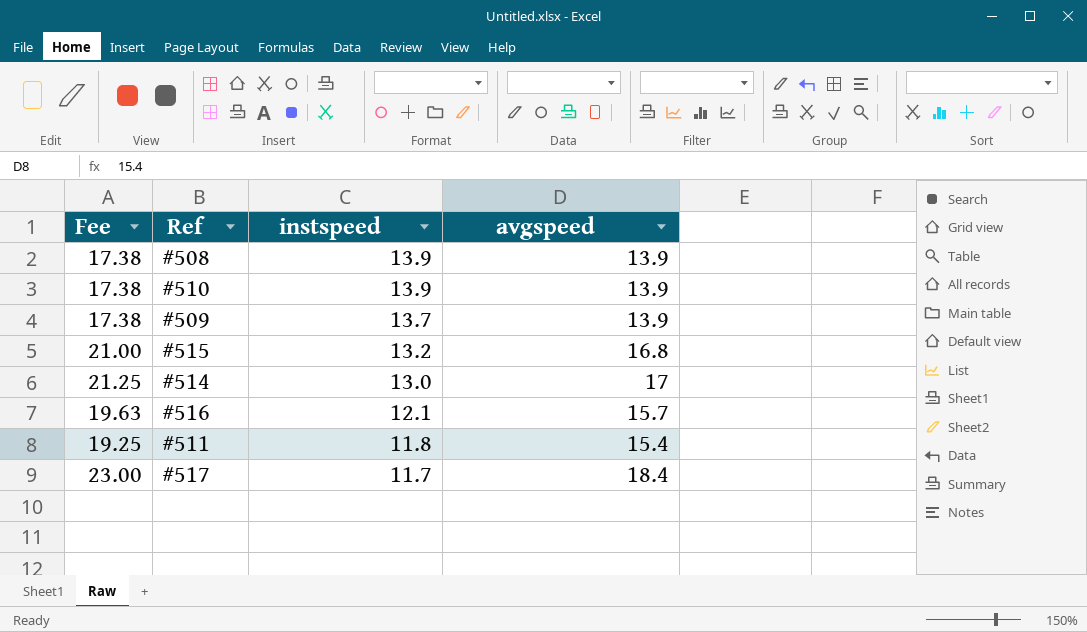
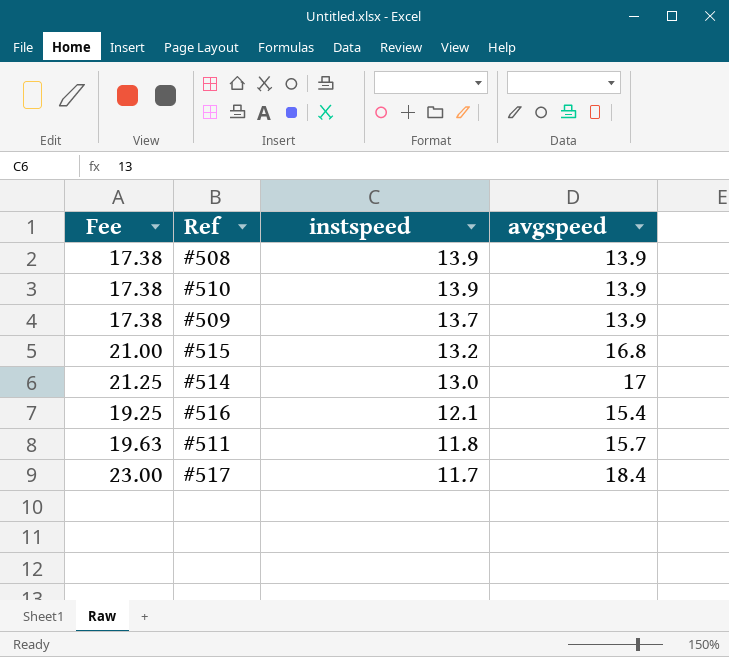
#516 | Fee: 19.63 -> 19.25
#516 | avgspeed: 15.7 -> 15.4
#511 | Fee: 19.25 -> 19.63
#511 | avgspeed: 15.4 -> 15.7

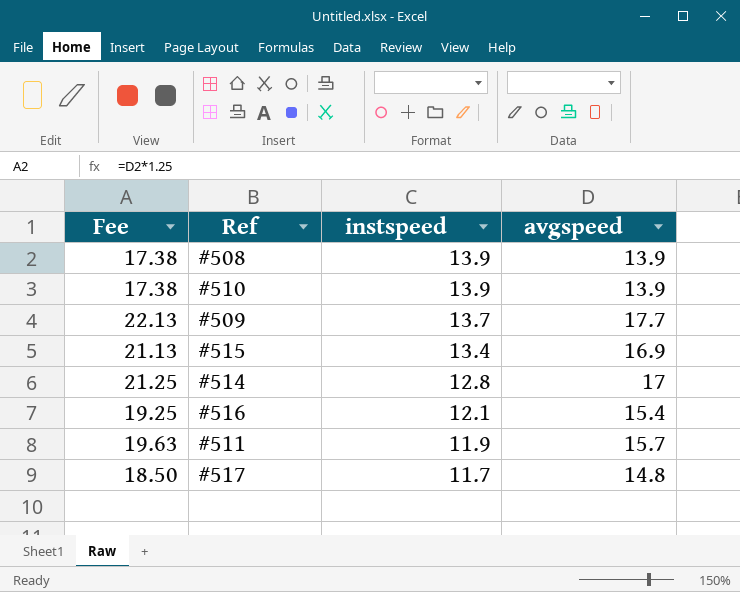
#509 | Fee: 17.38 -> 22.13
#509 | avgspeed: 13.9 -> 17.7
#515 | Fee: 21.00 -> 21.13
#515 | instspeed: 13.2 -> 13.4
#515 | avgspeed: 16.8 -> 16.9
#514 | instspeed: 13.0 -> 12.8
#511 | instspeed: 11.8 -> 11.9
#517 | Fee: 23.00 -> 18.50
#517 | avgspeed: 18.4 -> 14.8

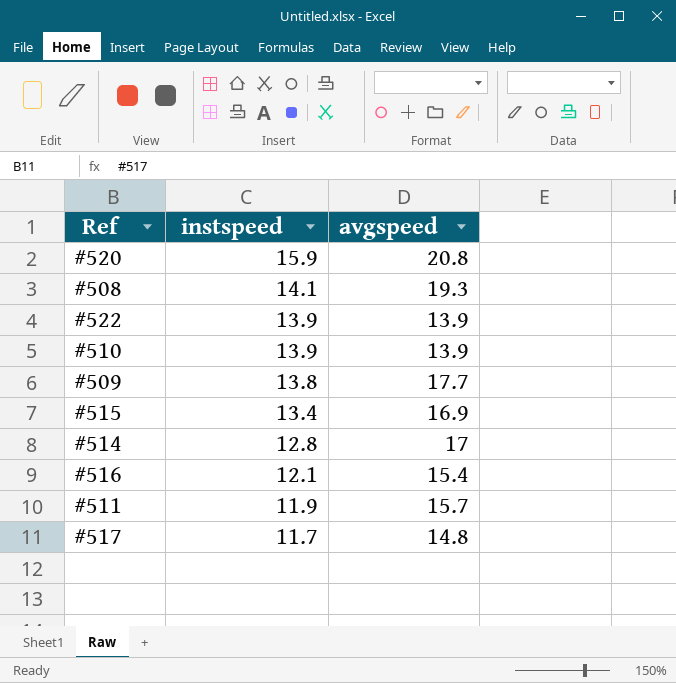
column Fee | formula: [avgspeed] * 1.25 -> none
row #520: none -> 15.9 | 20.8
#508 | instspeed: 13.9 -> 14.1
#508 | avgspeed: 13.9 -> 19.3
row #522: none -> 13.9 | 13.9
#509 | instspeed: 13.7 -> 13.8

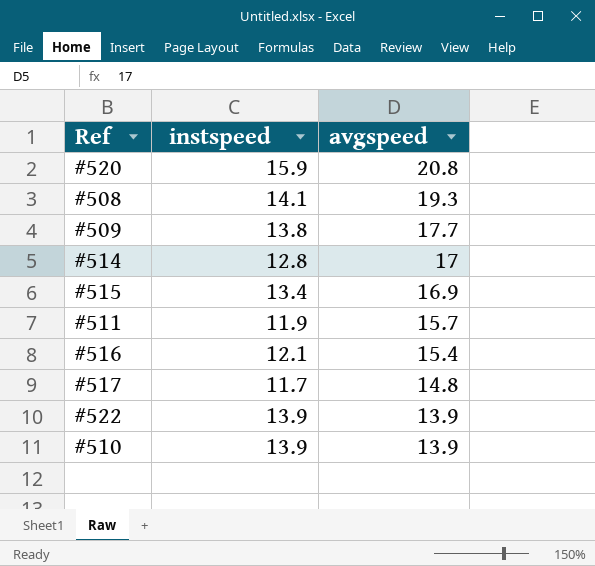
row order: instspeed descending -> avgspeed descending

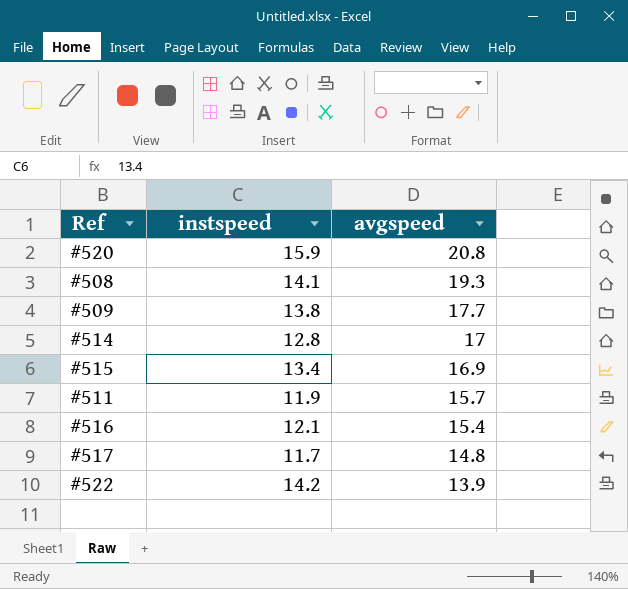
row #510: 13.9 | 13.9 -> none
#522 | instspeed: 13.9 -> 14.2

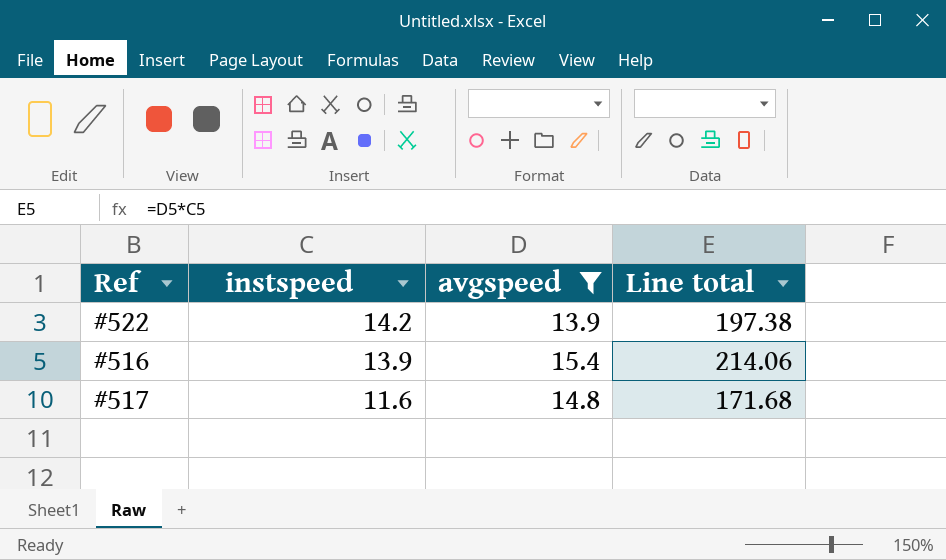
filter: none -> avgspeed <= 15.4
row order: avgspeed descending -> instspeed descending
column Line total | formula: none -> [instspeed] * [avgspeed]
#516 | instspeed: 12.1 -> 13.9
#517 | instspeed: 11.7 -> 11.6

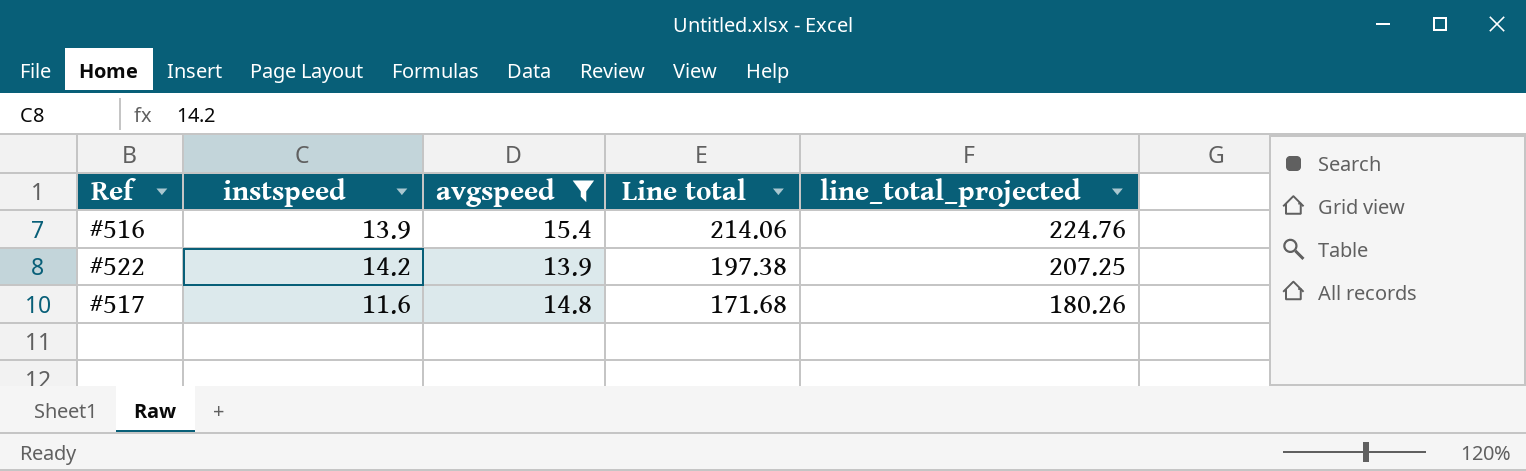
row order: instspeed descending -> Line total descending
column line_total_projected | formula: none -> [Line total] * 1.05

